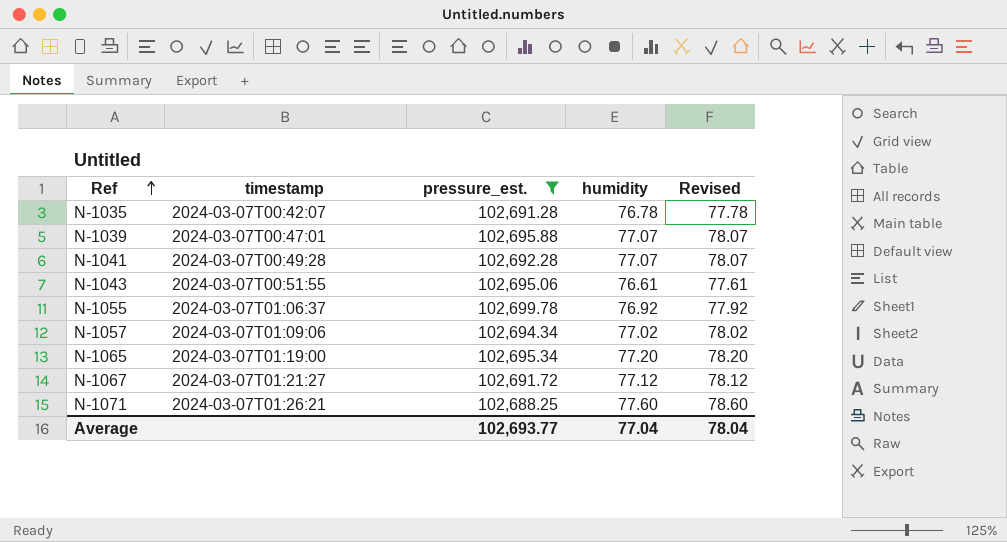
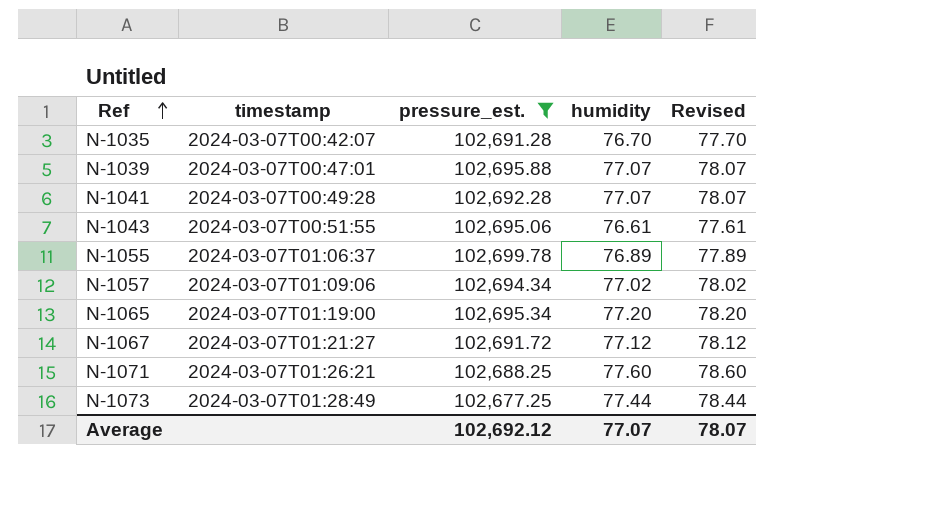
N-1035 | humidity: 76.78 -> 76.70
N-1035 | Revised: 77.78 -> 77.70
N-1055 | humidity: 76.92 -> 76.89
N-1055 | Revised: 77.92 -> 77.89
row N-1073: none -> 2024-03-07T01:28:49 | 102,677.25 | 77.44 | 78.44
Average | pressure_est.: 102,693.77 -> 102,692.12
Average | humidity: 77.04 -> 77.07
Average | Revised: 78.04 -> 78.07

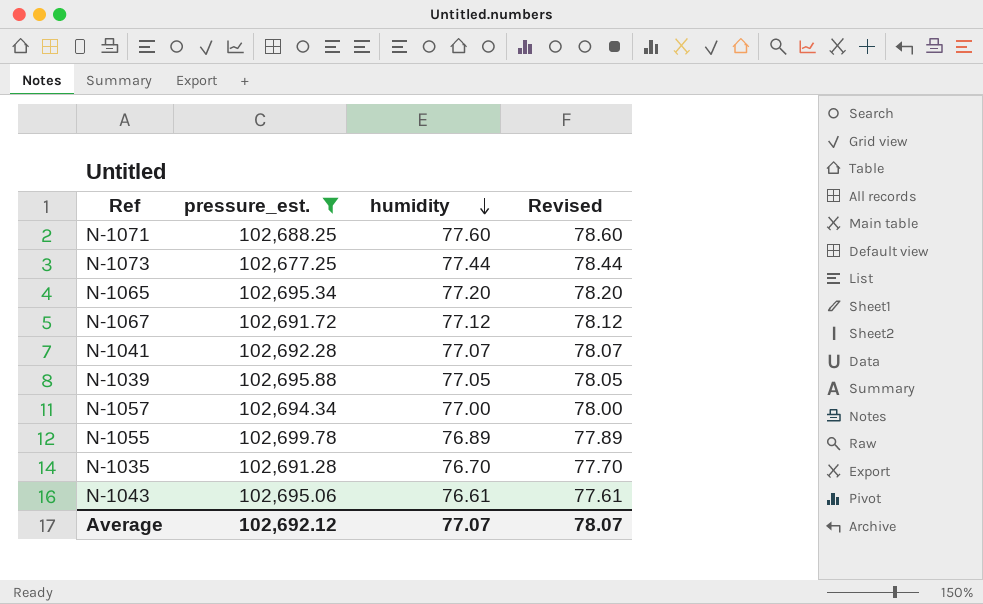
row order: Ref ascending -> humidity descending
column timestamp | position: 2 -> none
N-1039 | humidity: 77.07 -> 77.05
N-1039 | Revised: 78.07 -> 78.05
N-1057 | humidity: 77.02 -> 77.00
N-1057 | Revised: 78.02 -> 78.00

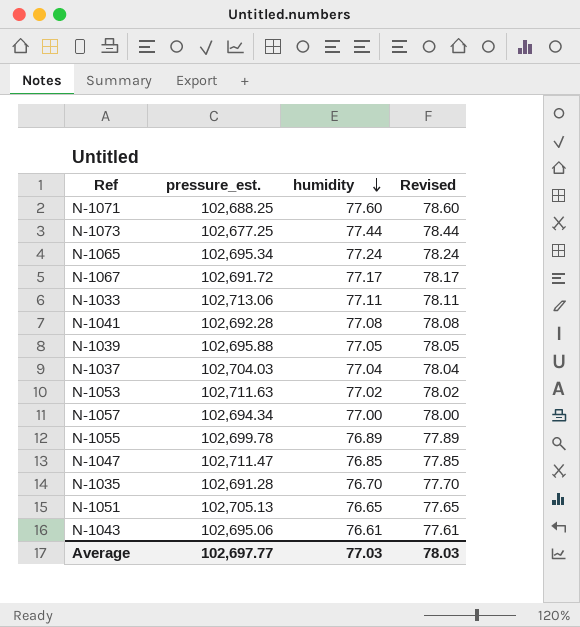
filter: pressure_est. <= 102,699.78 -> none
N-1065 | humidity: 77.20 -> 77.24
N-1065 | Revised: 78.20 -> 78.24
N-1067 | humidity: 77.12 -> 77.17
N-1067 | Revised: 78.12 -> 78.17
N-1041 | humidity: 77.07 -> 77.08
N-1041 | Revised: 78.07 -> 78.08
Average | pressure_est.: 102,692.12 -> 102,697.77
Average | humidity: 77.07 -> 77.03
Average | Revised: 78.07 -> 78.03

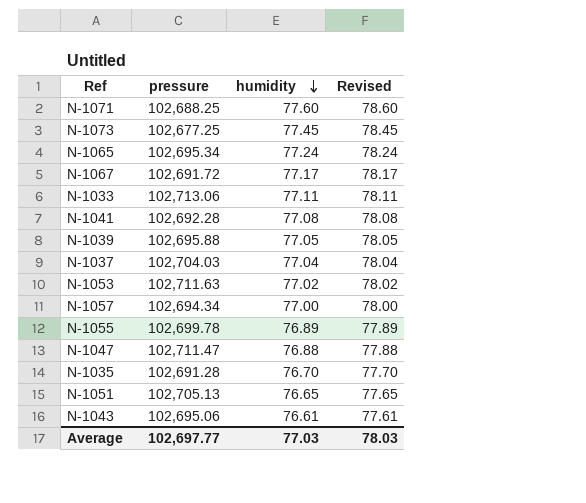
column name: pressure_est. -> pressure
N-1073 | humidity: 77.44 -> 77.45
N-1073 | Revised: 78.44 -> 78.45
N-1047 | humidity: 76.85 -> 76.88
N-1047 | Revised: 77.85 -> 77.88

